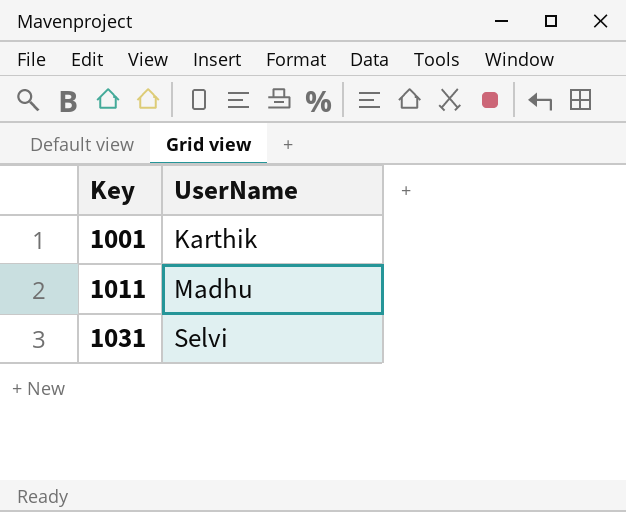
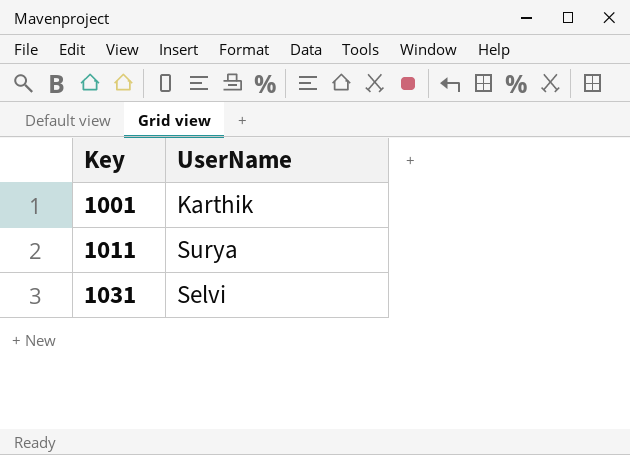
1011 | UserName: Madhu -> Surya

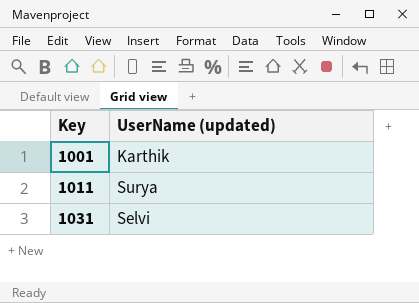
column name: UserName -> UserName (updated)

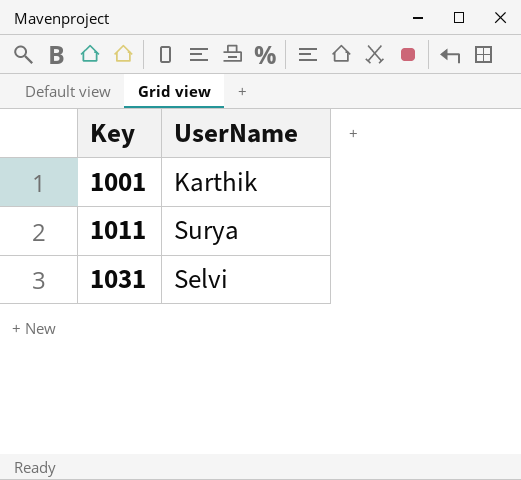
column name: UserName (updated) -> UserName

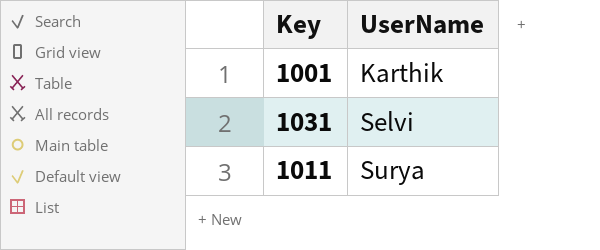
row order: Key ascending -> UserName ascending

